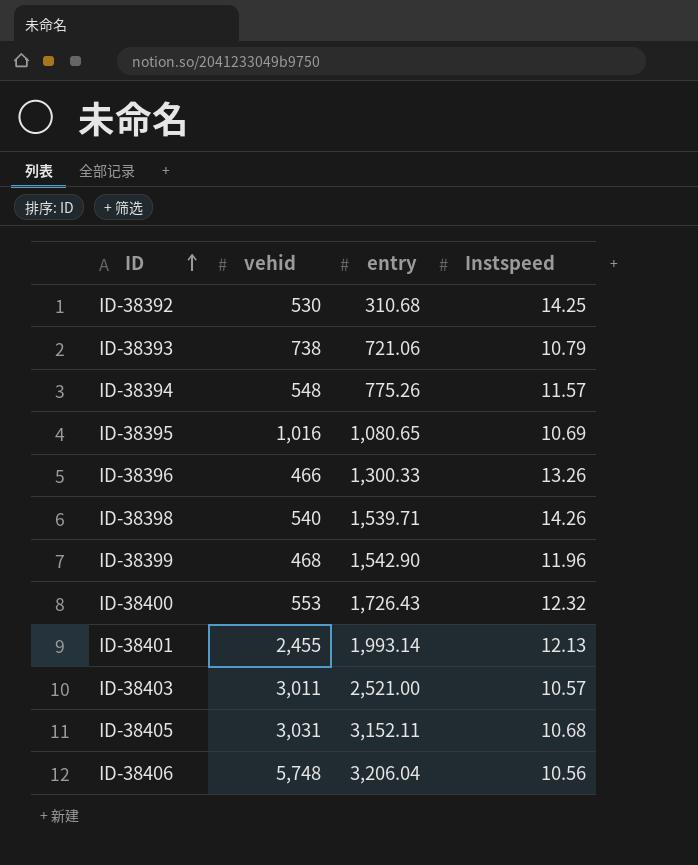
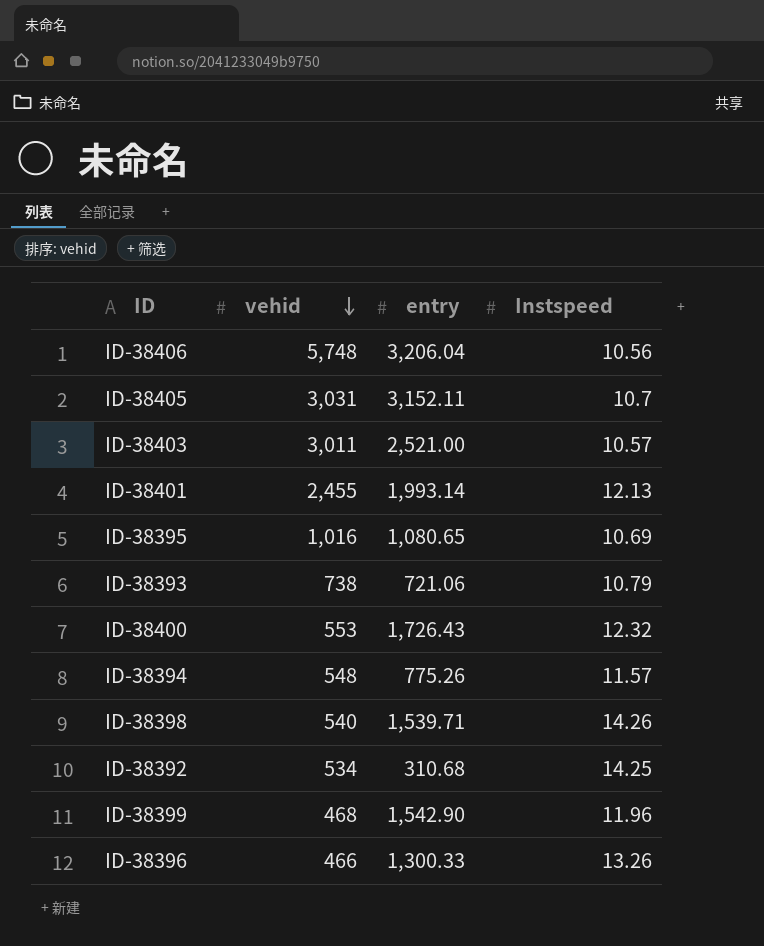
row order: ID ascending -> vehid descending
ID-38405 | Instspeed: 10.68 -> 10.7
ID-38392 | vehid: 530 -> 534

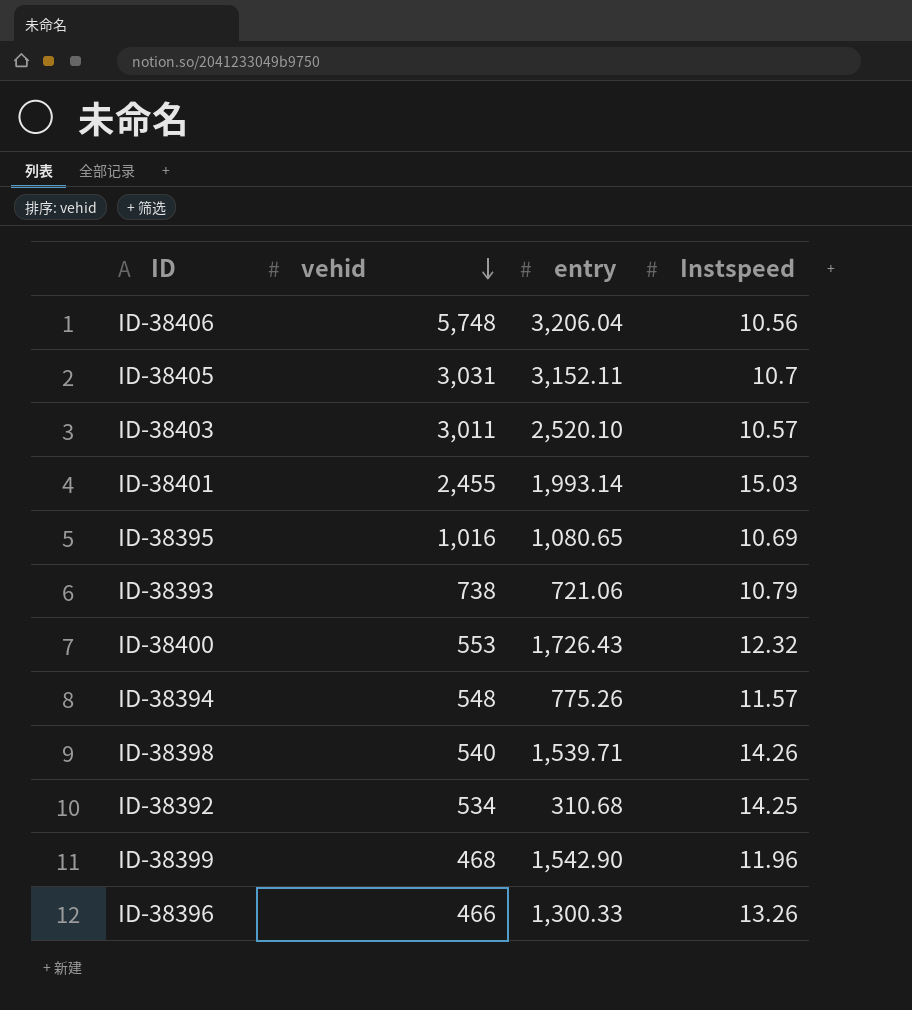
ID-38403 | entry: 2,521.00 -> 2,520.10
ID-38401 | Instspeed: 12.13 -> 15.03

